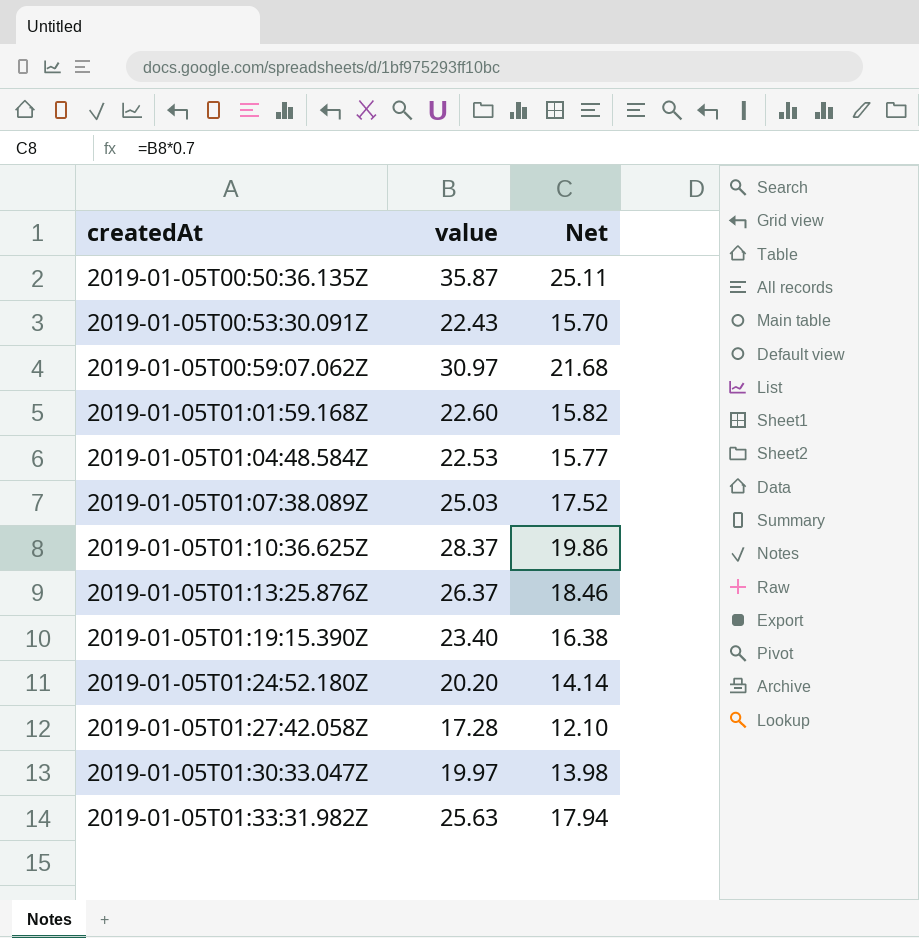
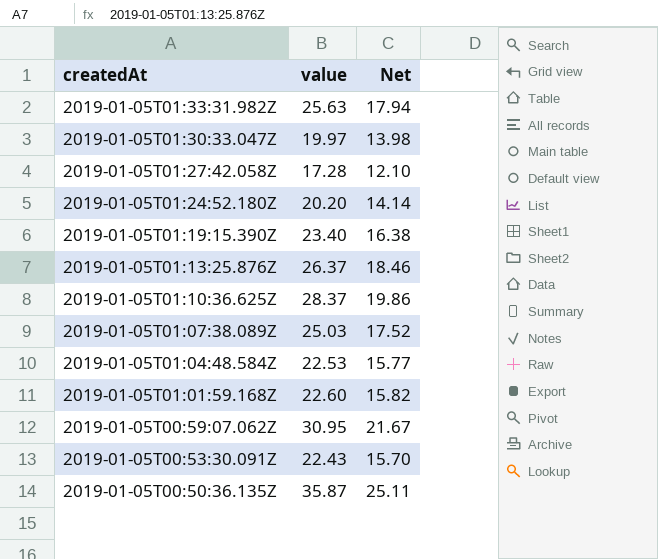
row order: createdAt ascending -> createdAt descending
2019-01-05T00:59:07.062Z | value: 30.97 -> 30.95
2019-01-05T00:59:07.062Z | Net: 21.68 -> 21.67

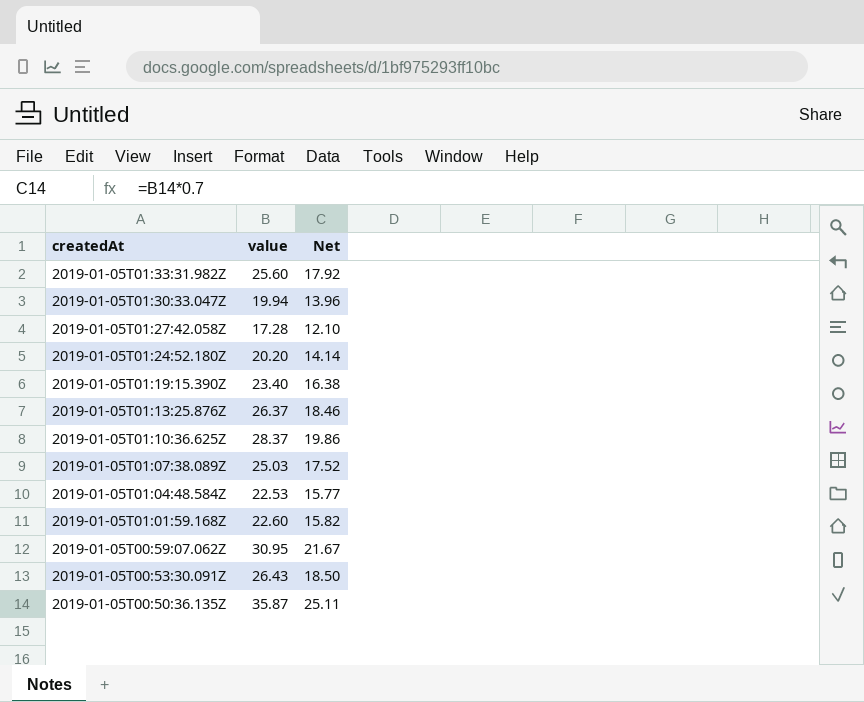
2019-01-05T01:33:31.982Z | value: 25.63 -> 25.60
2019-01-05T01:33:31.982Z | Net: 17.94 -> 17.92
2019-01-05T01:30:33.047Z | value: 19.97 -> 19.94
2019-01-05T01:30:33.047Z | Net: 13.98 -> 13.96
2019-01-05T00:53:30.091Z | value: 22.43 -> 26.43
2019-01-05T00:53:30.091Z | Net: 15.70 -> 18.50

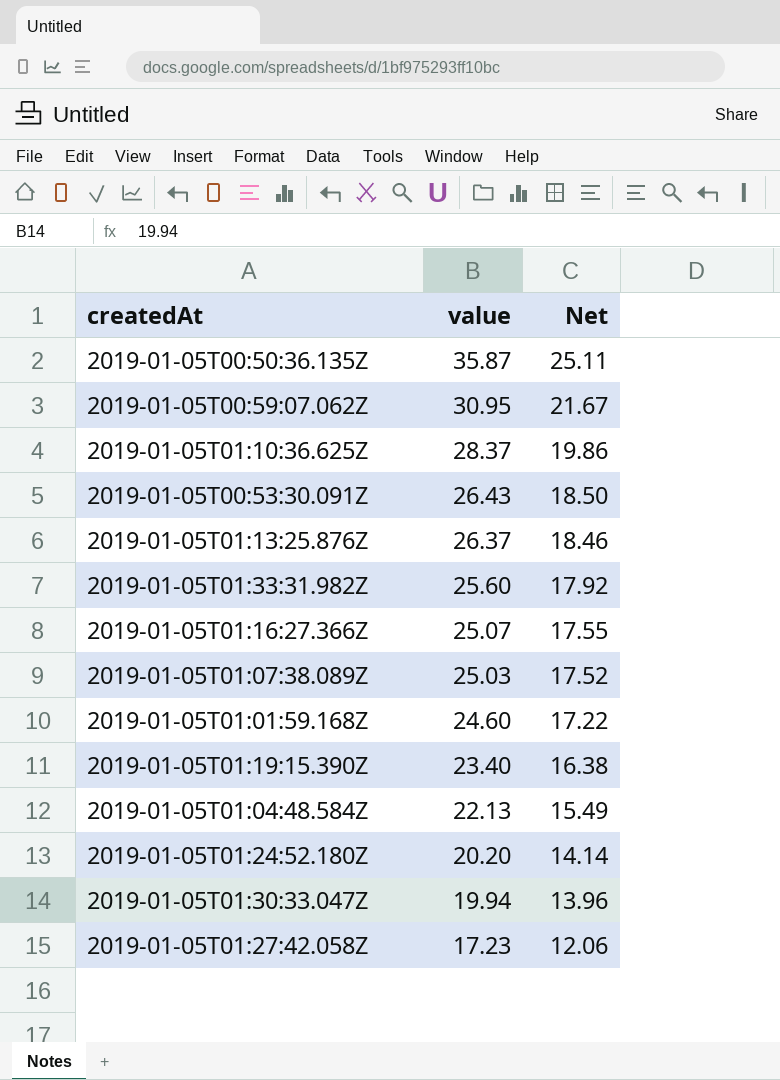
row order: createdAt descending -> value descending
row 2019-01-05T01:16:27.366Z: none -> 25.07 | 17.55
2019-01-05T01:01:59.168Z | value: 22.60 -> 24.60
2019-01-05T01:01:59.168Z | Net: 15.82 -> 17.22
2019-01-05T01:04:48.584Z | value: 22.53 -> 22.13
2019-01-05T01:04:48.584Z | Net: 15.77 -> 15.49
2019-01-05T01:27:42.058Z | value: 17.28 -> 17.23
2019-01-05T01:27:42.058Z | Net: 12.10 -> 12.06

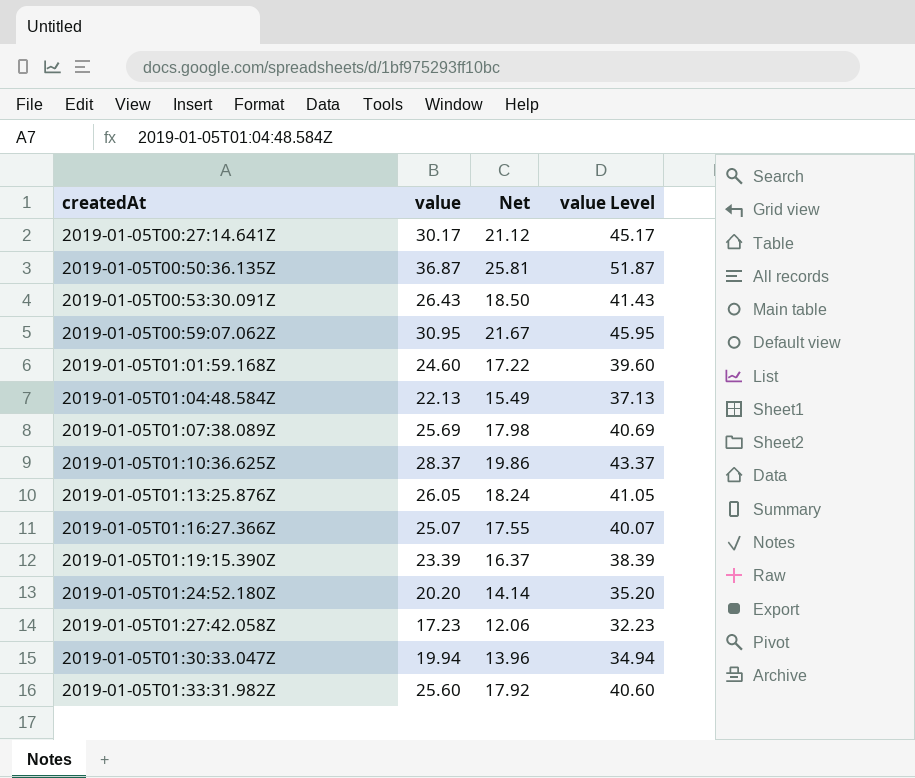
row order: value descending -> createdAt ascending
column value Level | formula: none -> [value] + 15
row 2019-01-05T00:27:14.641Z: none -> 30.17 | 21.12 | 45.17
2019-01-05T00:50:36.135Z | value: 35.87 -> 36.87
2019-01-05T00:50:36.135Z | Net: 25.11 -> 25.81
2019-01-05T01:07:38.089Z | value: 25.03 -> 25.69
2019-01-05T01:07:38.089Z | Net: 17.52 -> 17.98
2019-01-05T01:13:25.876Z | value: 26.37 -> 26.05
2019-01-05T01:13:25.876Z | Net: 18.46 -> 18.24
2019-01-05T01:19:15.390Z | value: 23.40 -> 23.39
2019-01-05T01:19:15.390Z | Net: 16.38 -> 16.37

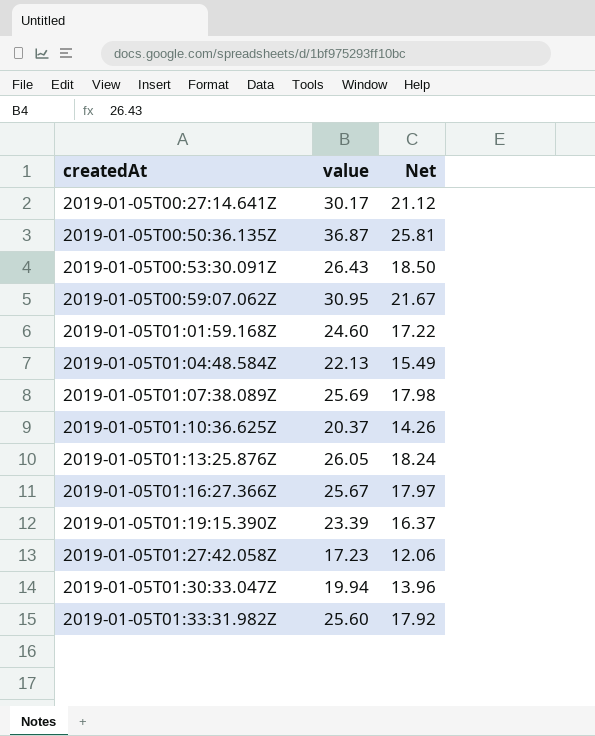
column value Level | formula: [value] + 15 -> none
row 2019-01-05T01:24:52.180Z: 20.20 | 14.14 | 35.20 -> none
2019-01-05T01:10:36.625Z | value: 28.37 -> 20.37
2019-01-05T01:10:36.625Z | Net: 19.86 -> 14.26
2019-01-05T01:16:27.366Z | value: 25.07 -> 25.67
2019-01-05T01:16:27.366Z | Net: 17.55 -> 17.97

